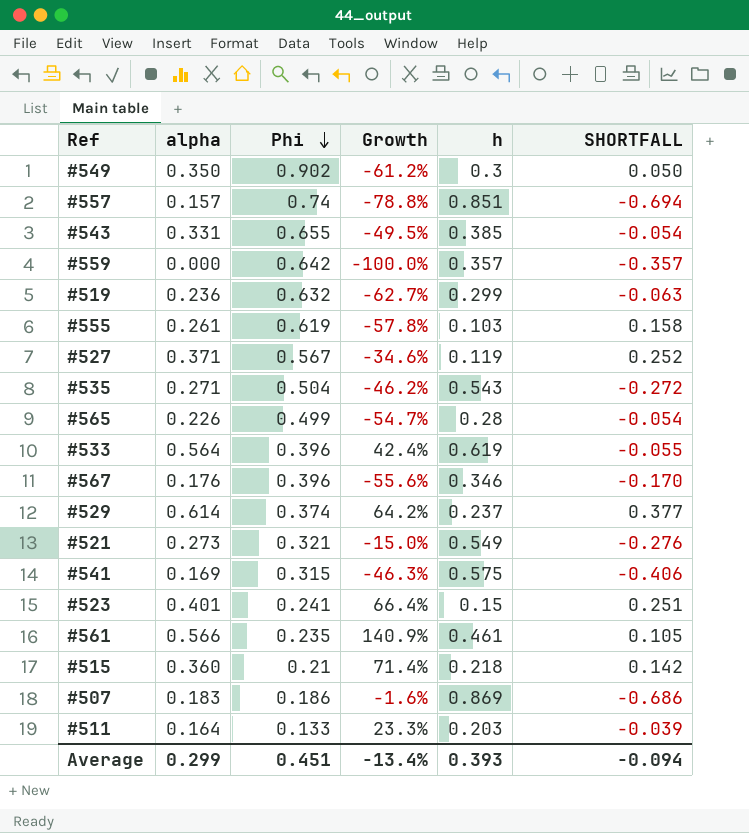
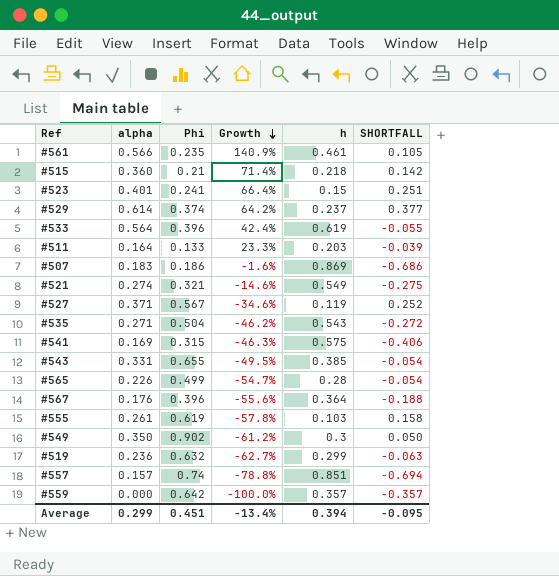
row order: Phi descending -> Growth descending
#521 | alpha: 0.273 -> 0.274
#521 | Growth: -15.0% -> -14.6%
#521 | SHORTFALL: -0.276 -> -0.275
#567 | h: 0.346 -> 0.364
#567 | SHORTFALL: -0.170 -> -0.188
Average | h: 0.393 -> 0.394
Average | SHORTFALL: -0.094 -> -0.095

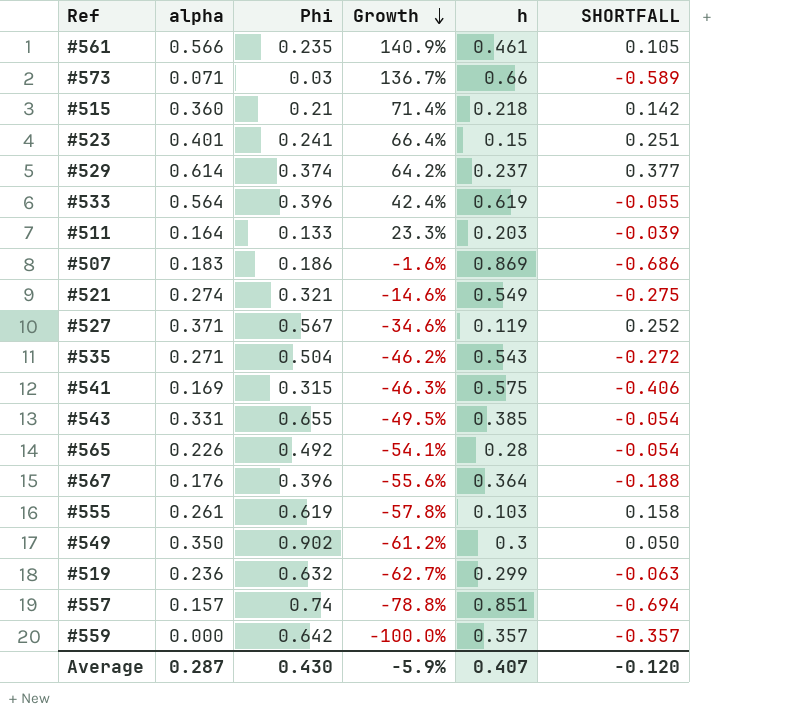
row #573: none -> 0.071 | 0.03 | 136.7% | 0.66 | -0.589
#565 | Phi: 0.499 -> 0.492
#565 | Growth: -54.7% -> -54.1%
Average | alpha: 0.299 -> 0.287
Average | Phi: 0.451 -> 0.430
Average | Growth: -13.4% -> -5.9%
Average | h: 0.394 -> 0.407
Average | SHORTFALL: -0.095 -> -0.120

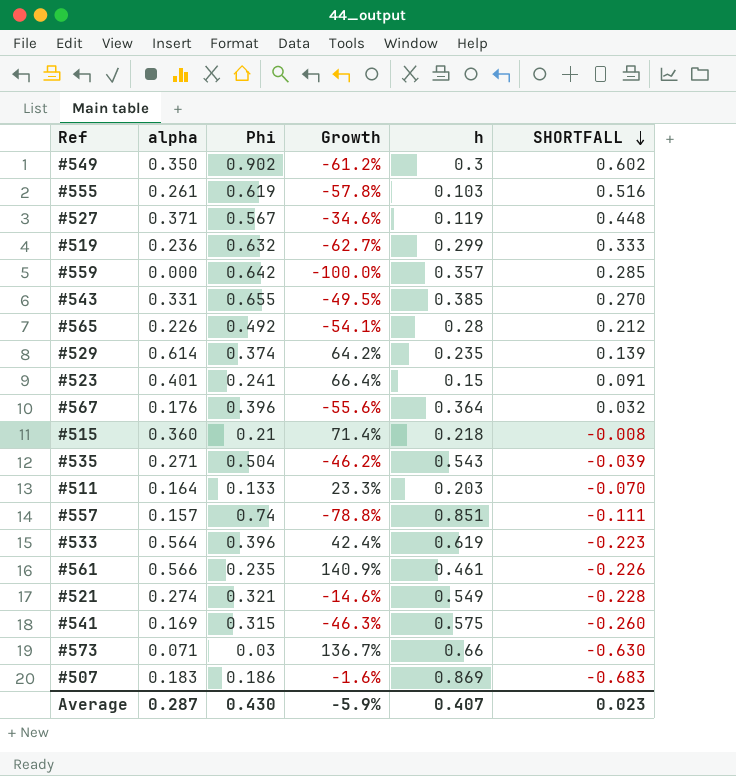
row order: Growth descending -> SHORTFALL descending
column SHORTFALL | formula: [alpha] - [h] -> [Phi] - [h]
#529 | h: 0.237 -> 0.235
Average | SHORTFALL: -0.120 -> 0.023

